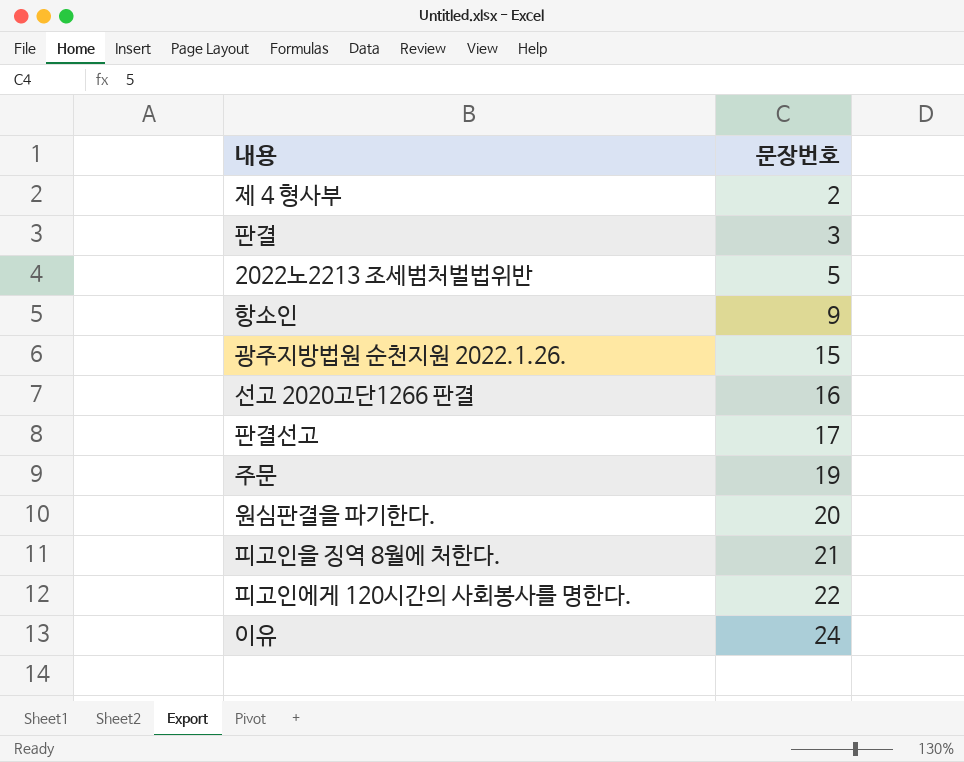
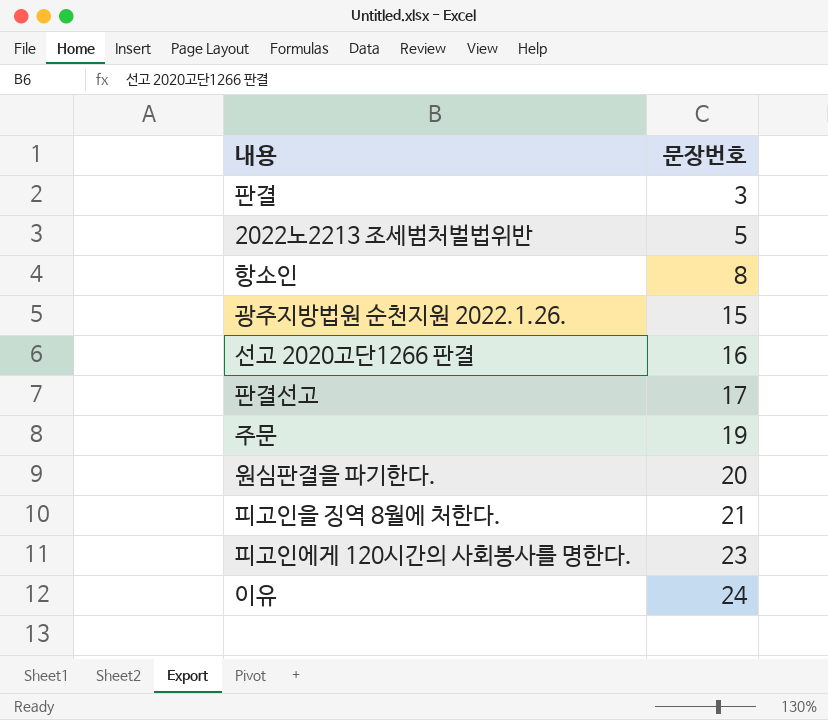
row 제 4 형사부: 2 -> none
항소인 | 문장번호: 9 -> 8
피고인에게 120시간의 사회봉사를 명한다. | 문장번호: 22 -> 23

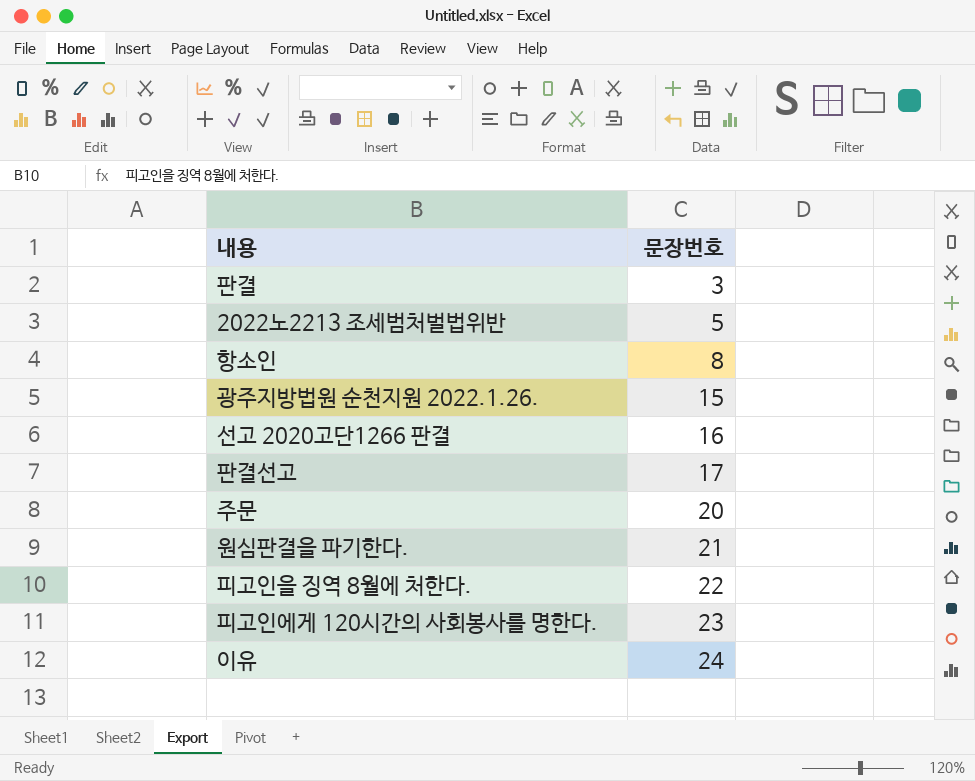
주문 | 문장번호: 19 -> 20
원심판결을 파기한다. | 문장번호: 20 -> 21
피고인을 징역 8월에 처한다. | 문장번호: 21 -> 22

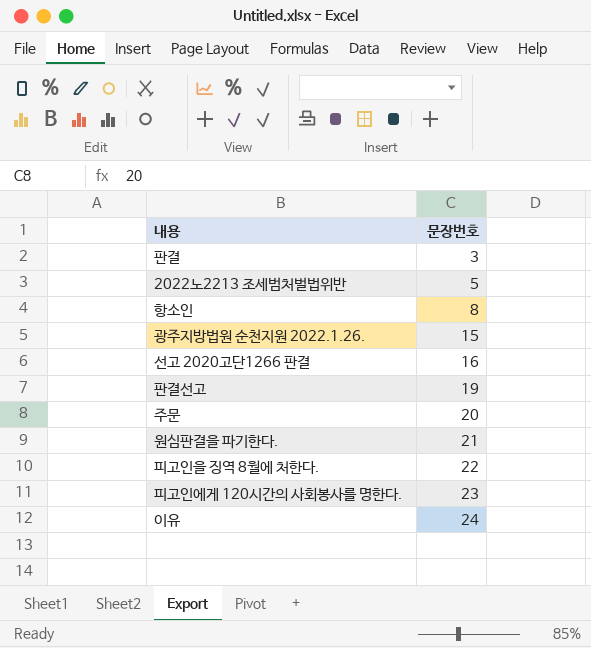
판결선고 | 문장번호: 17 -> 19

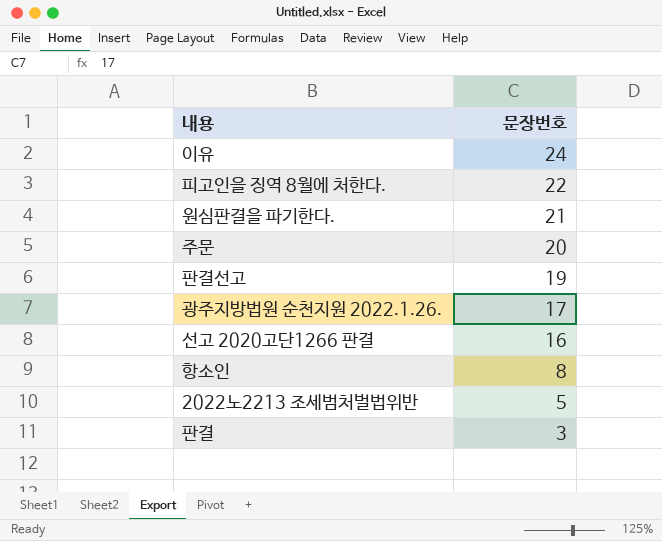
row order: 문장번호 ascending -> 문장번호 descending
row 피고인에게 120시간의 사회봉사를 명한다.: 23 -> none
광주지방법원 순천지원 2022.1.26. | 문장번호: 15 -> 17

